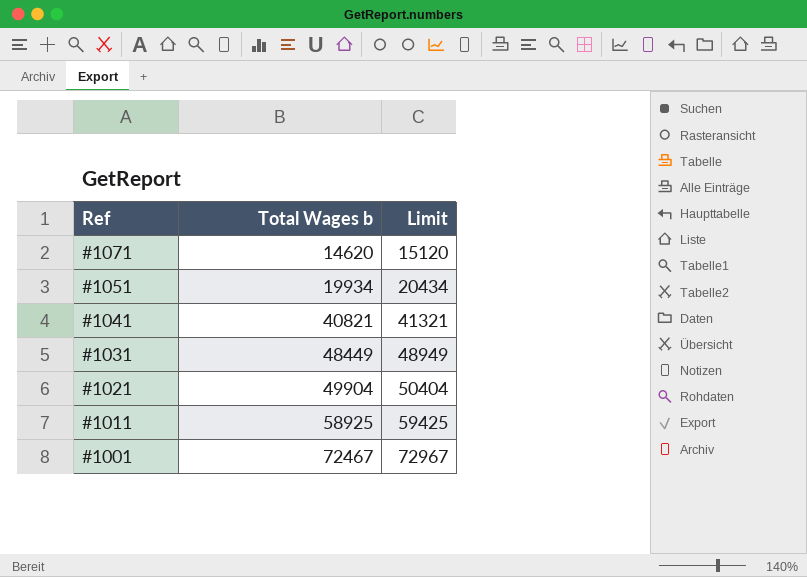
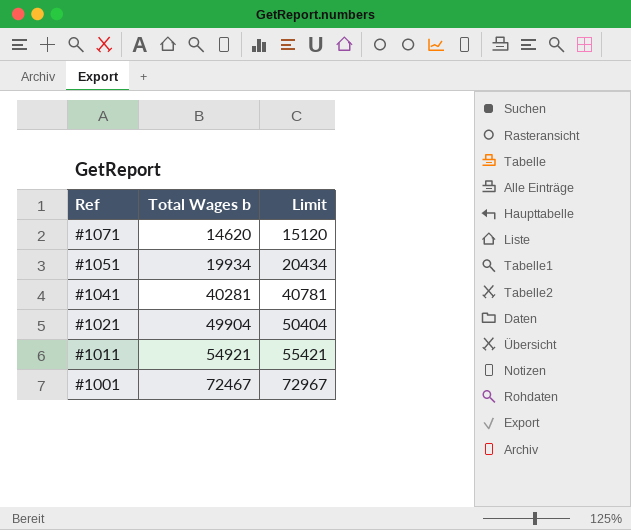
row #1031: 48449 | 48949 -> none
#1041 | Total Wages b: 40821 -> 40281
#1041 | Limit: 41321 -> 40781
#1011 | Total Wages b: 58925 -> 54921
#1011 | Limit: 59425 -> 55421

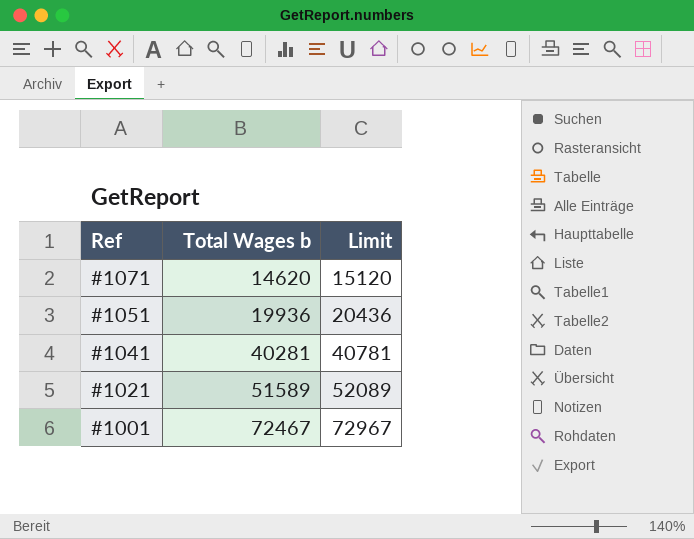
row #1011: 54921 | 55421 -> none
#1051 | Total Wages b: 19934 -> 19936
#1051 | Limit: 20434 -> 20436
#1021 | Total Wages b: 49904 -> 51589
#1021 | Limit: 50404 -> 52089

